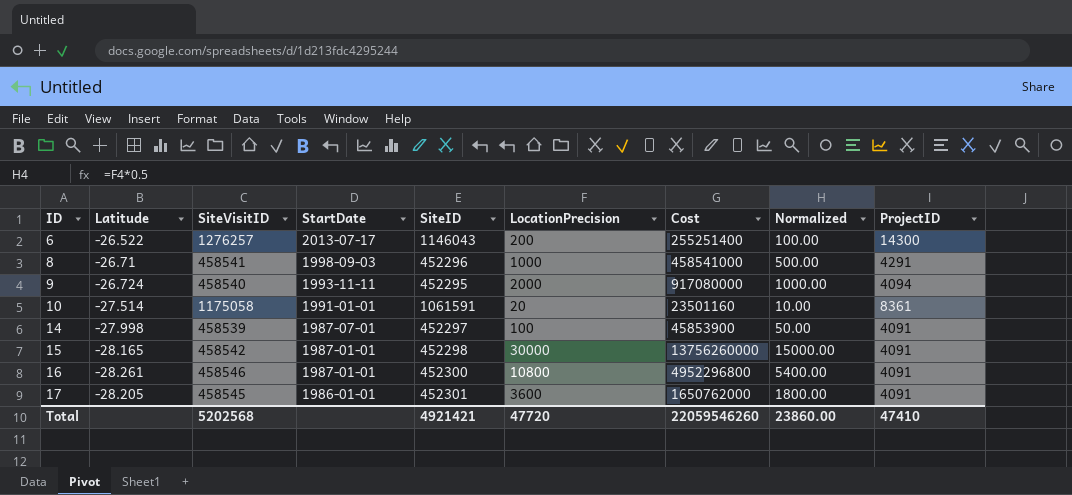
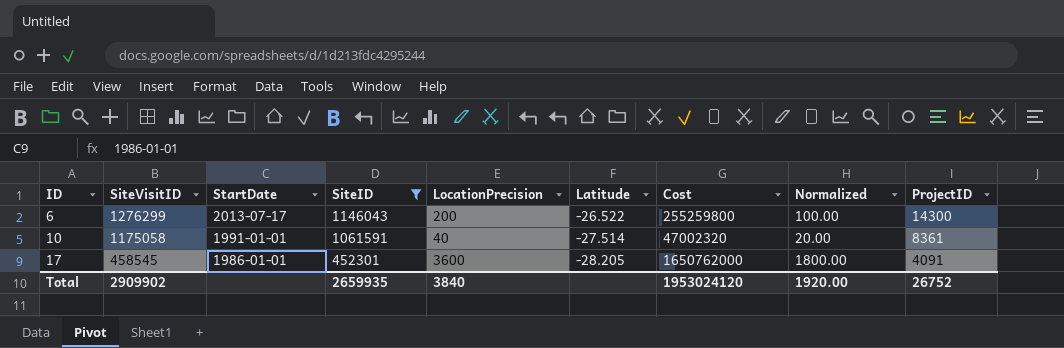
filter: none -> SiteID >= 452301
column Latitude | position: 2 -> 6
6 | SiteVisitID: 1276257 -> 1276299
6 | Cost: 255251400 -> 255259800
10 | LocationPrecision: 20 -> 40
10 | Cost: 23501160 -> 47002320
10 | Normalized: 10.00 -> 20.00
Total | SiteVisitID: 5202568 -> 2909902
Total | SiteID: 4921421 -> 2659935
Total | LocationPrecision: 47720 -> 3840
Total | Cost: 22059546260 -> 1953024120
Total | Normalized: 23860.00 -> 1920.00
Total | ProjectID: 47410 -> 26752

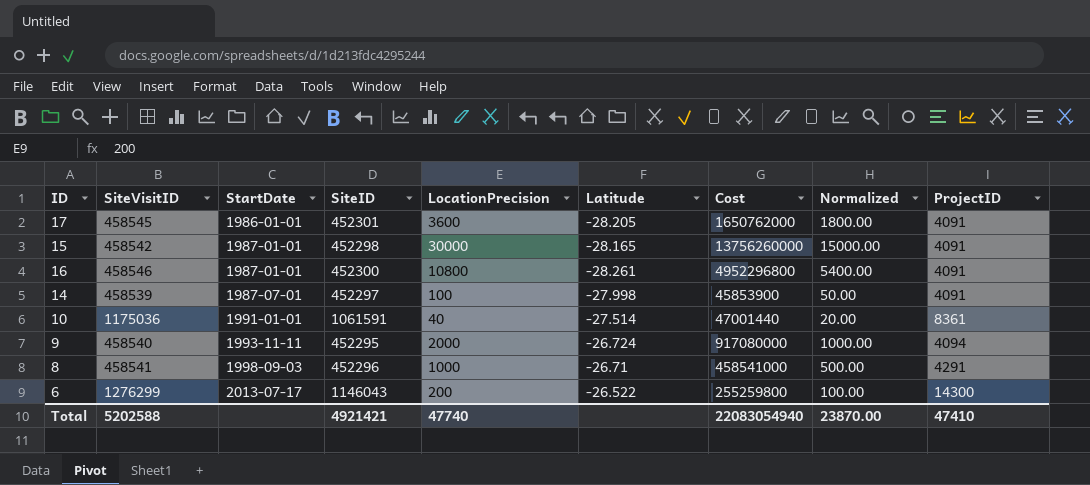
filter: SiteID >= 452301 -> none
row order: ID ascending -> StartDate ascending
10 | SiteVisitID: 1175058 -> 1175036
10 | Cost: 47002320 -> 47001440
Total | SiteVisitID: 2909902 -> 5202588
Total | SiteID: 2659935 -> 4921421
Total | LocationPrecision: 3840 -> 47740
Total | Cost: 1953024120 -> 22083054940
Total | Normalized: 1920.00 -> 23870.00
Total | ProjectID: 26752 -> 47410

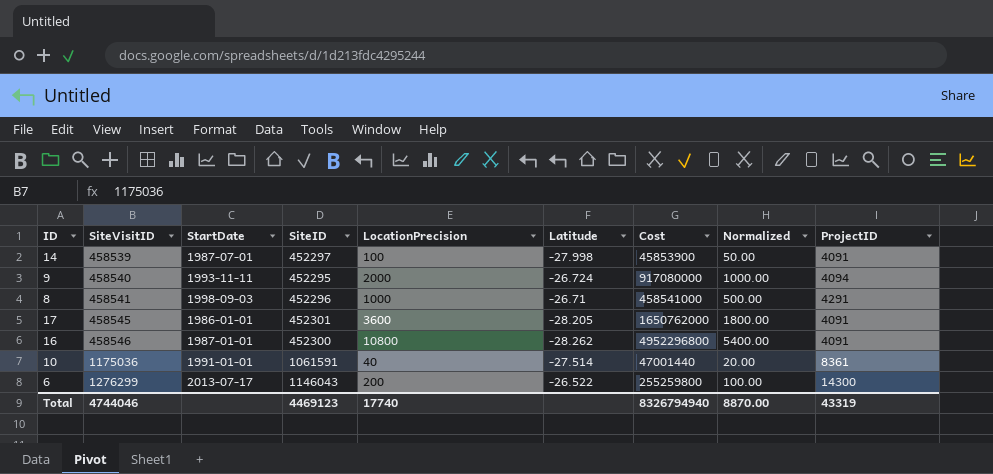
row order: StartDate ascending -> SiteVisitID ascending
row 15: 458542 | 1987-01-01 | 452298 | 30000 | -28.165 | 13756260000 | 15000.00 | 4091 -> none
16 | Latitude: -28.261 -> -28.262
Total | SiteVisitID: 5202588 -> 4744046
Total | SiteID: 4921421 -> 4469123
Total | LocationPrecision: 47740 -> 17740
Total | Cost: 22083054940 -> 8326794940
Total | Normalized: 23870.00 -> 8870.00
Total | ProjectID: 47410 -> 43319

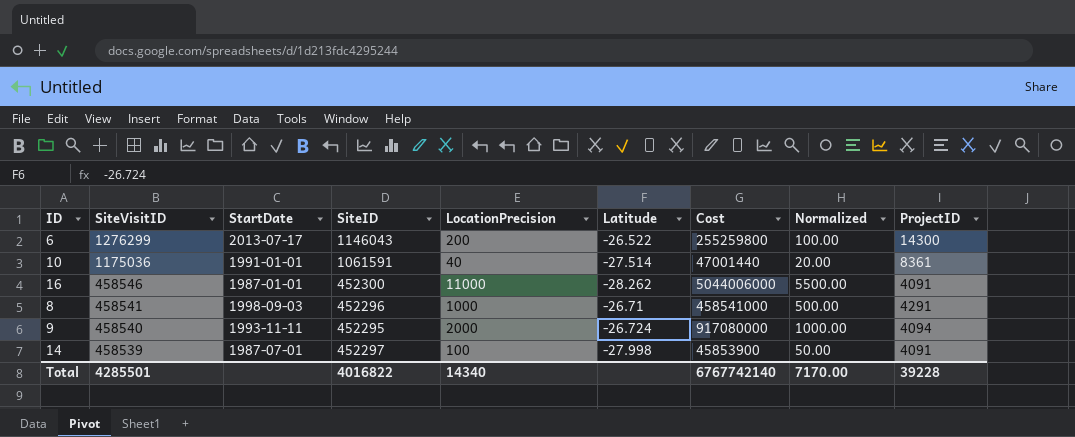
row order: SiteVisitID ascending -> SiteVisitID descending
row 17: 458545 | 1986-01-01 | 452301 | 3600 | -28.205 | 1650762000 | 1800.00 | 4091 -> none
16 | LocationPrecision: 10800 -> 11000
16 | Cost: 4952296800 -> 5044006000
16 | Normalized: 5400.00 -> 5500.00
Total | SiteVisitID: 4744046 -> 4285501
Total | SiteID: 4469123 -> 4016822
Total | LocationPrecision: 17740 -> 14340
Total | Cost: 8326794940 -> 6767742140
Total | Normalized: 8870.00 -> 7170.00
Total | ProjectID: 43319 -> 39228

